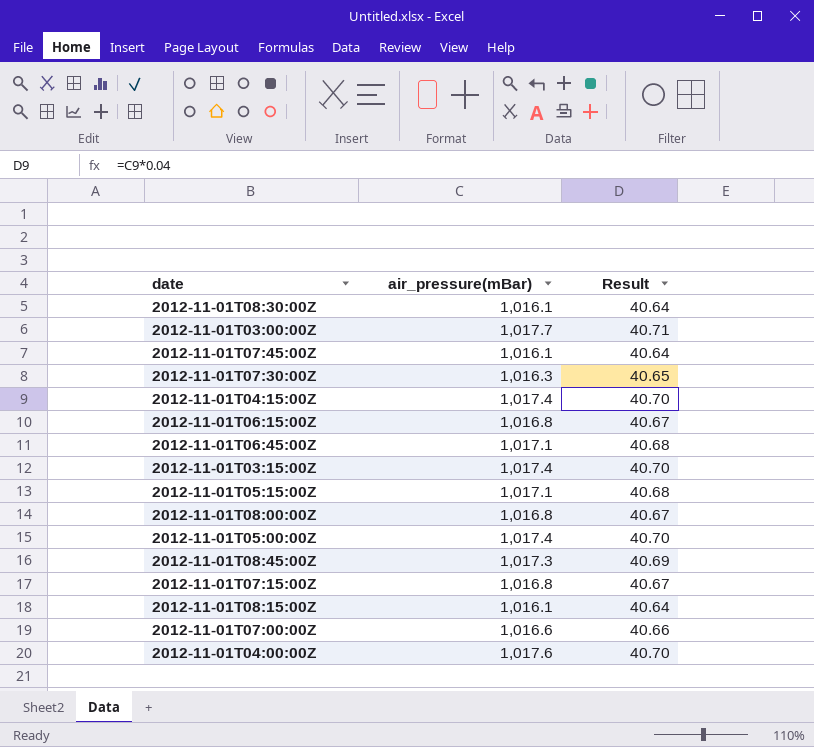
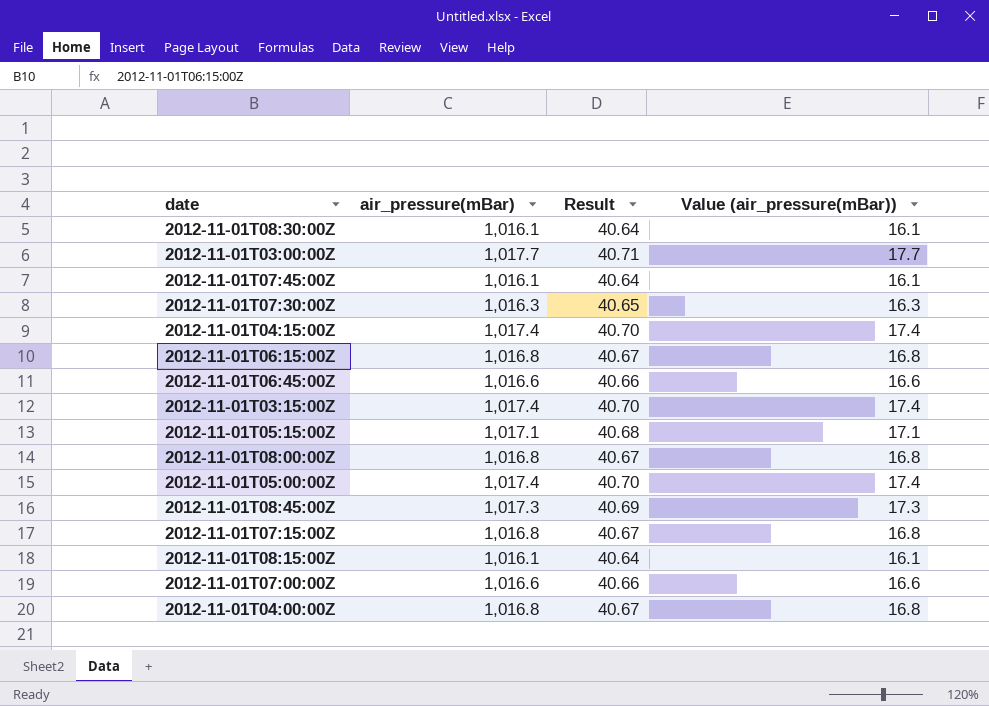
column Value (air_pressure(mBar)) | formula: none -> [air_pressure(mBar)] - 1000
2012-11-01T06:45:00Z | air_pressure(mBar): 1,017.1 -> 1,016.6
2012-11-01T06:45:00Z | Result: 40.68 -> 40.66
2012-11-01T04:00:00Z | air_pressure(mBar): 1,017.6 -> 1,016.8
2012-11-01T04:00:00Z | Result: 40.70 -> 40.67

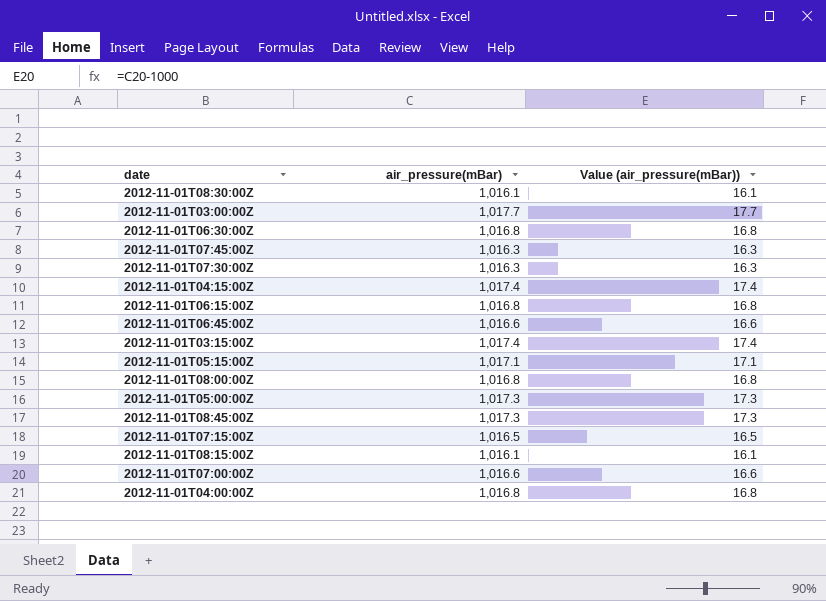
column Result | formula: [air_pressure(mBar)] * 0.04 -> none
row 2012-11-01T06:30:00Z: none -> 1,016.8 | 16.8
2012-11-01T07:45:00Z | air_pressure(mBar): 1,016.1 -> 1,016.3
2012-11-01T07:45:00Z | Value (air_pressure(mBar)): 16.1 -> 16.3
2012-11-01T05:00:00Z | air_pressure(mBar): 1,017.4 -> 1,017.3
2012-11-01T05:00:00Z | Value (air_pressure(mBar)): 17.4 -> 17.3
2012-11-01T07:15:00Z | air_pressure(mBar): 1,016.8 -> 1,016.5
2012-11-01T07:15:00Z | Value (air_pressure(mBar)): 16.8 -> 16.5

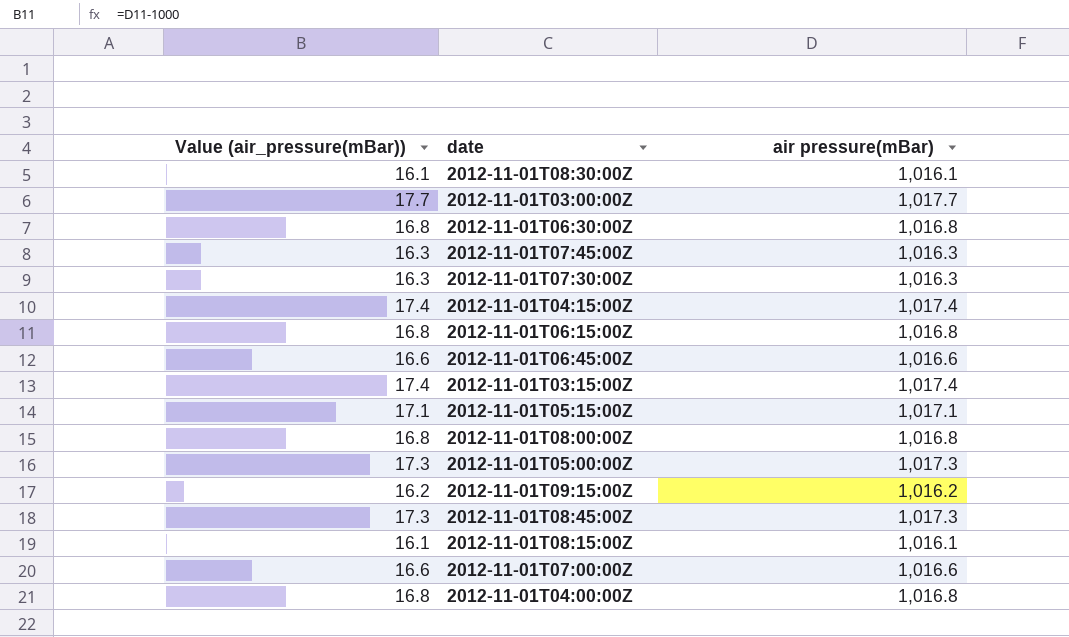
column Value (air_pressure(mBar)) | position: 3 -> 1
column name: air_pressure(mBar) -> air pressure(mBar)
row 2012-11-01T07:15:00Z: 1,016.5 | 16.5 -> none
row 2012-11-01T09:15:00Z: none -> 16.2 | 1,016.2

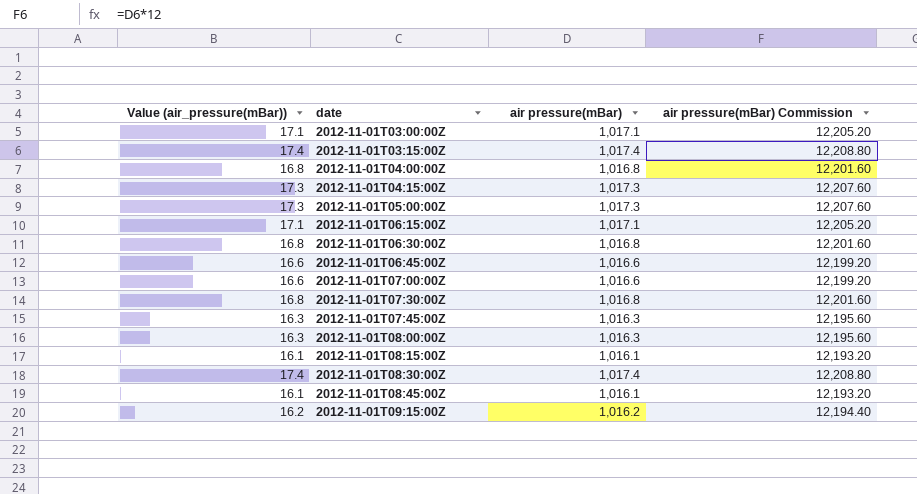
row order: none -> date ascending
column air pressure(mBar) Commission | formula: none -> [air pressure(mBar)] * 12
row 2012-11-01T05:15:00Z: 17.1 | 1,017.1 -> none
2012-11-01T03:00:00Z | Value (air_pressure(mBar)): 17.7 -> 17.1
2012-11-01T03:00:00Z | air pressure(mBar): 1,017.7 -> 1,017.1
2012-11-01T04:15:00Z | Value (air_pressure(mBar)): 17.4 -> 17.3
2012-11-01T04:15:00Z | air pressure(mBar): 1,017.4 -> 1,017.3
2012-11-01T06:15:00Z | Value (air_pressure(mBar)): 16.8 -> 17.1
2012-11-01T06:15:00Z | air pressure(mBar): 1,016.8 -> 1,017.1
2012-11-01T07:30:00Z | Value (air_pressure(mBar)): 16.3 -> 16.8
2012-11-01T07:30:00Z | air pressure(mBar): 1,016.3 -> 1,016.8
2012-11-01T08:00:00Z | Value (air_pressure(mBar)): 16.8 -> 16.3
2012-11-01T08:00:00Z | air pressure(mBar): 1,016.8 -> 1,016.3
2012-11-01T08:30:00Z | Value (air_pressure(mBar)): 16.1 -> 17.4
2012-11-01T08:30:00Z | air pressure(mBar): 1,016.1 -> 1,017.4
2012-11-01T08:45:00Z | Value (air_pressure(mBar)): 17.3 -> 16.1
2012-11-01T08:45:00Z | air pressure(mBar): 1,017.3 -> 1,016.1

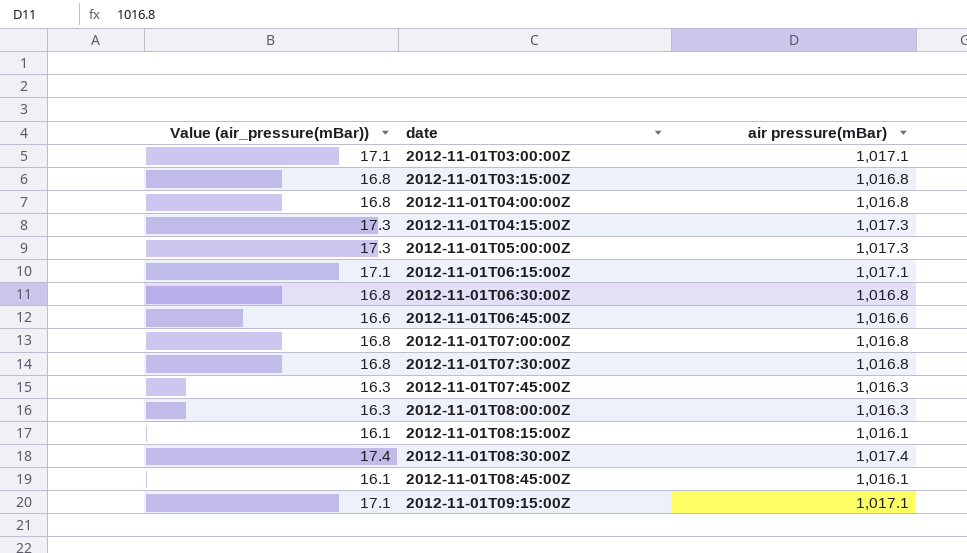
column air pressure(mBar) Commission | formula: [air pressure(mBar)] * 12 -> none
2012-11-01T03:15:00Z | Value (air_pressure(mBar)): 17.4 -> 16.8
2012-11-01T03:15:00Z | air pressure(mBar): 1,017.4 -> 1,016.8
2012-11-01T07:00:00Z | Value (air_pressure(mBar)): 16.6 -> 16.8
2012-11-01T07:00:00Z | air pressure(mBar): 1,016.6 -> 1,016.8
2012-11-01T09:15:00Z | Value (air_pressure(mBar)): 16.2 -> 17.1
2012-11-01T09:15:00Z | air pressure(mBar): 1,016.2 -> 1,017.1

